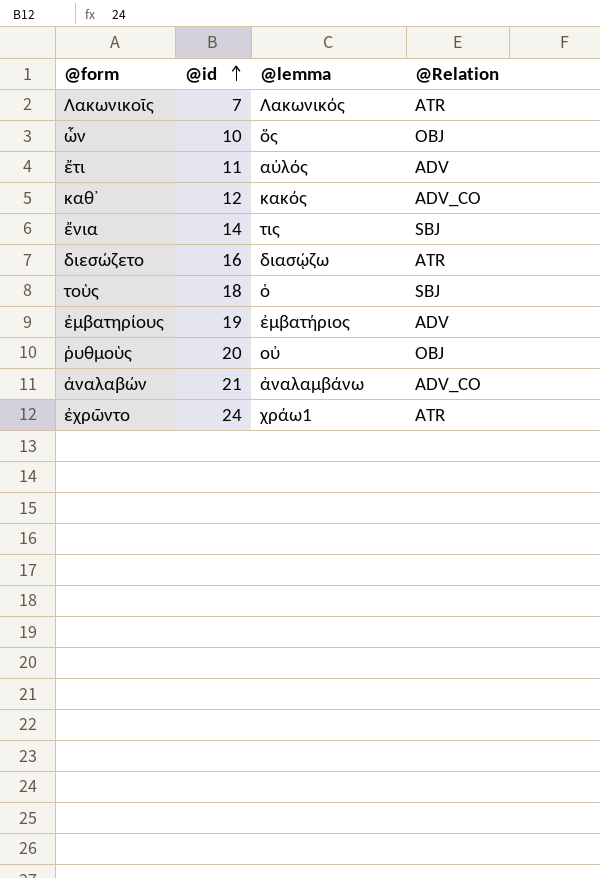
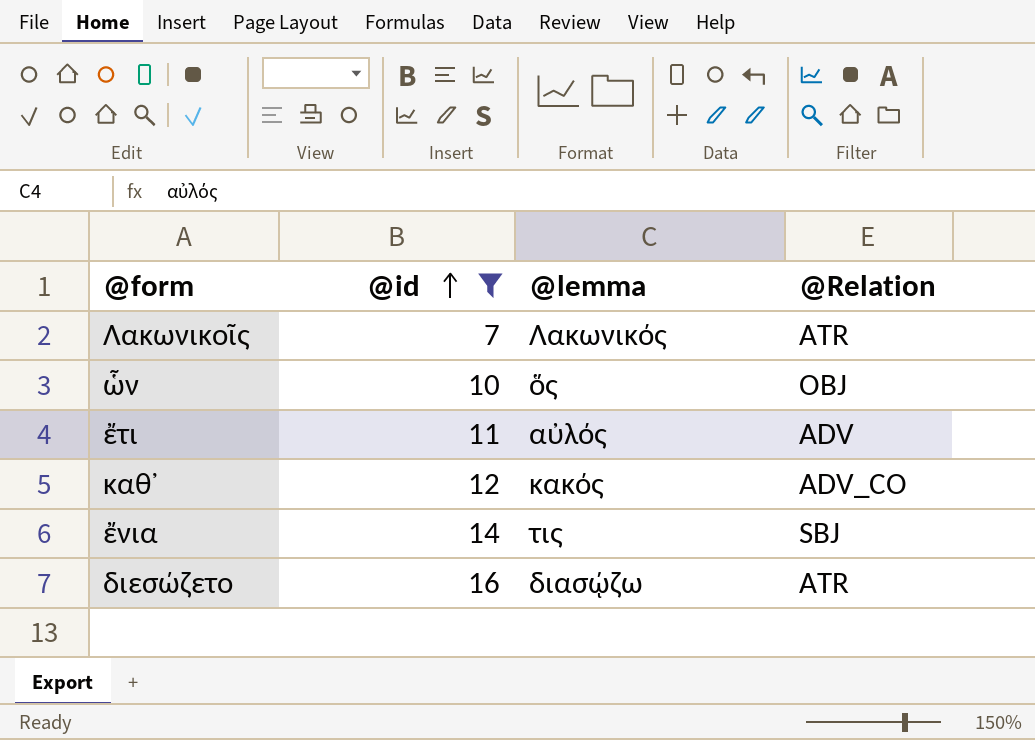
filter: none -> @id <= 16

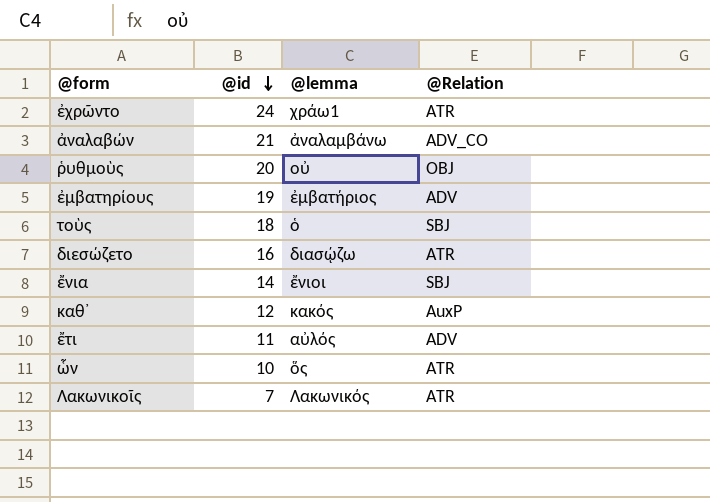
filter: @id <= 16 -> none
row order: @id ascending -> @id descending
ἔνια | @lemma: τις -> ἔνιοι
καθ᾽ | @Relation: ADV_CO -> AuxP
ὧν | @Relation: OBJ -> ATR

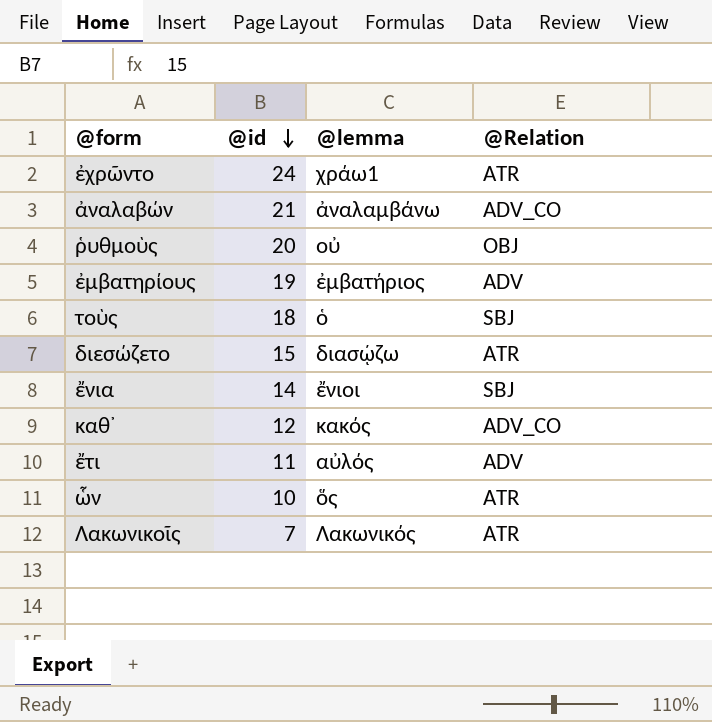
διεσώζετο | @id: 16 -> 15
καθ᾽ | @Relation: AuxP -> ADV_CO

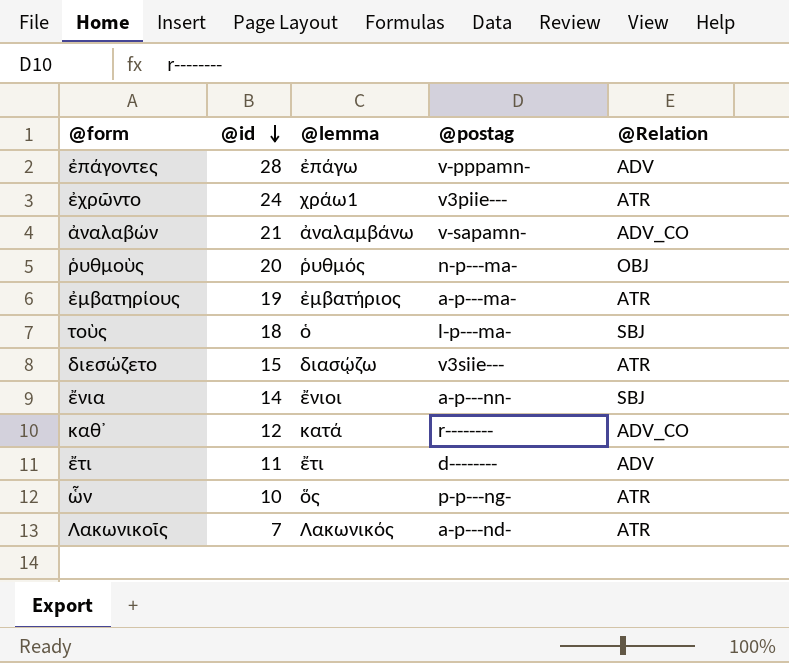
column @postag | position: none -> 4
row ἐπάγοντες: none -> 28 | ἐπάγω | v-pppamn- | ADV
ῥυθμοὺς | @lemma: οὐ -> ῥυθμός
ἐμβατηρίους | @Relation: ADV -> ATR
καθ᾽ | @lemma: κακός -> κατά
ἔτι | @lemma: αὐλός -> ἔτι

